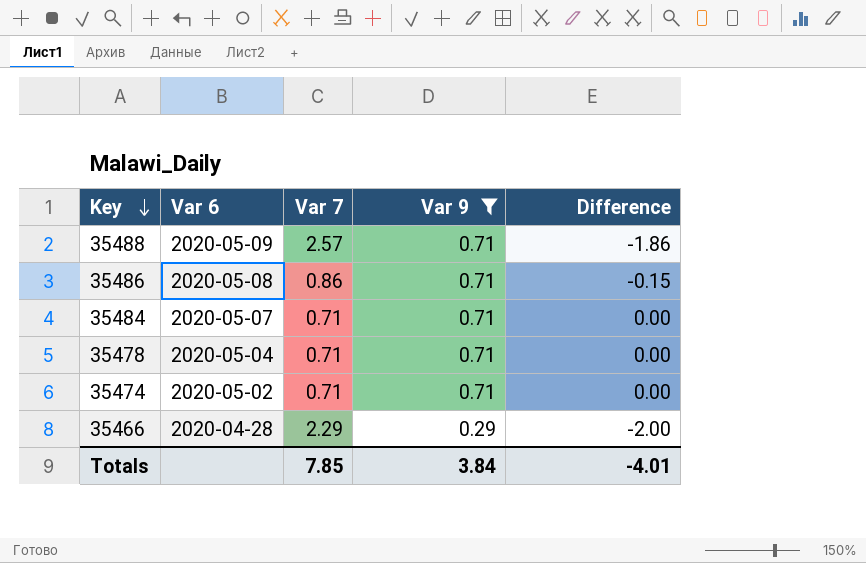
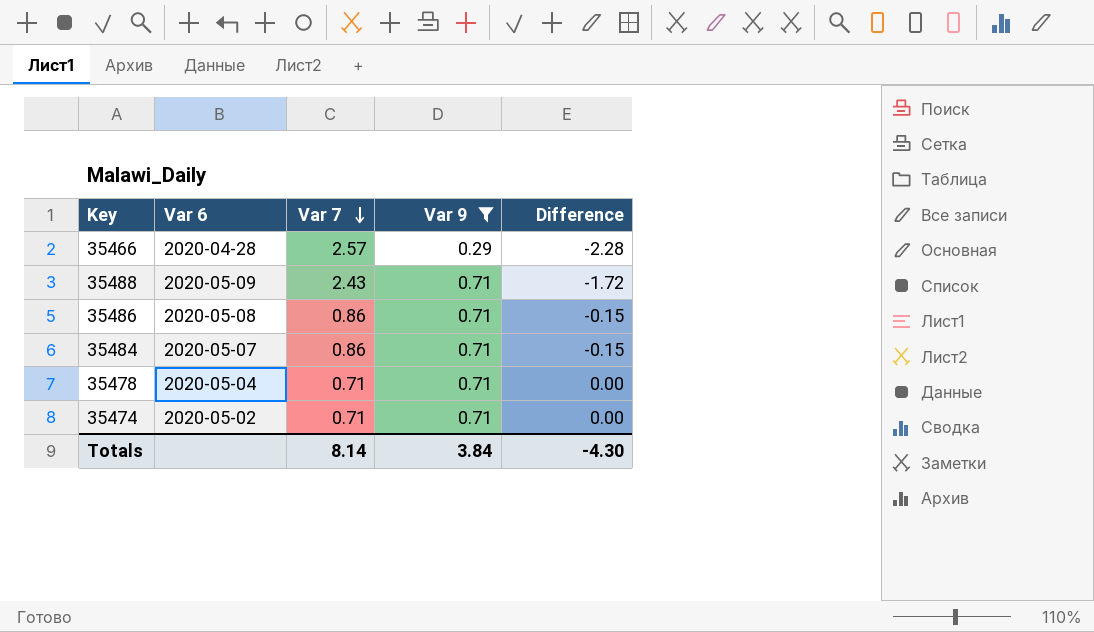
row order: Key descending -> Var 7 descending
35466 | Var 7: 2.29 -> 2.57
35466 | Difference: -2.00 -> -2.28
35488 | Var 7: 2.57 -> 2.43
35488 | Difference: -1.86 -> -1.72
35484 | Var 7: 0.71 -> 0.86
35484 | Difference: 0.00 -> -0.15
Totals | Var 7: 7.85 -> 8.14
Totals | Difference: -4.01 -> -4.30

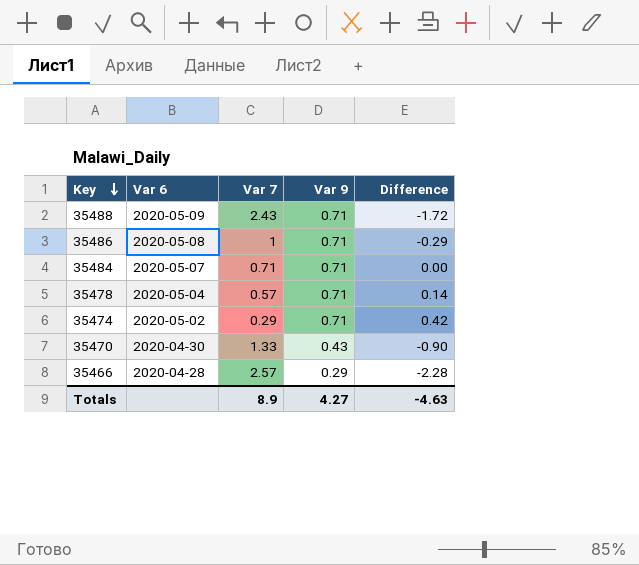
filter: Var 9 != 0.43 -> none
row order: Var 7 descending -> Key descending
35486 | Var 7: 0.86 -> 1
35486 | Difference: -0.15 -> -0.29
35484 | Var 7: 0.86 -> 0.71
35484 | Difference: -0.15 -> 0.00
35478 | Var 7: 0.71 -> 0.57
35478 | Difference: 0.00 -> 0.14
35474 | Var 7: 0.71 -> 0.29
35474 | Difference: 0.00 -> 0.42
Totals | Var 7: 8.14 -> 8.9
Totals | Var 9: 3.84 -> 4.27
Totals | Difference: -4.30 -> -4.63

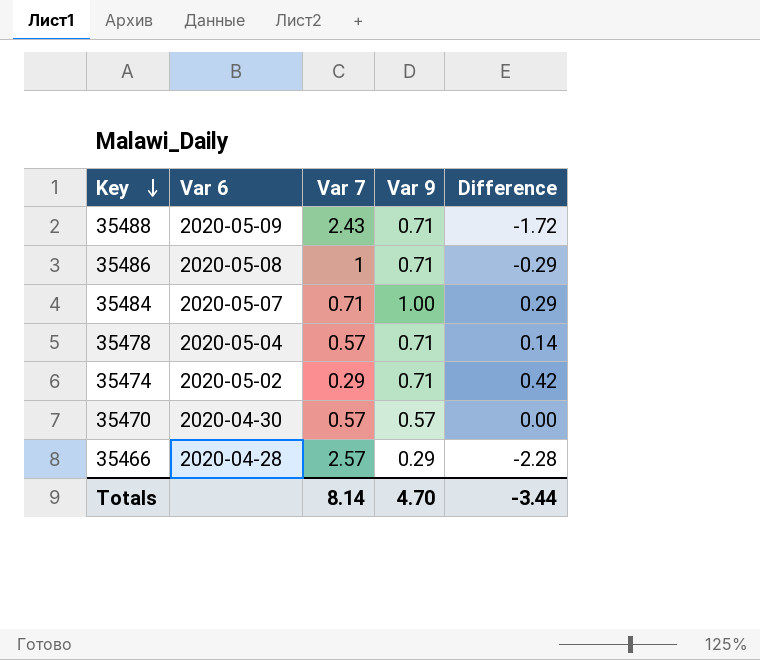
35484 | Var 9: 0.71 -> 1.00
35484 | Difference: 0.00 -> 0.29
35470 | Var 7: 1.33 -> 0.57
35470 | Var 9: 0.43 -> 0.57
35470 | Difference: -0.90 -> 0.00
Totals | Var 7: 8.9 -> 8.14
Totals | Var 9: 4.27 -> 4.70
Totals | Difference: -4.63 -> -3.44

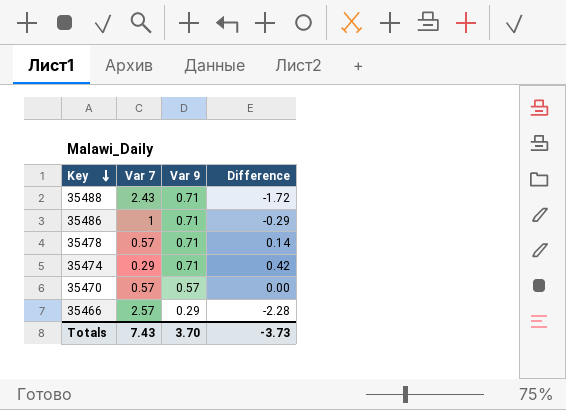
column Var 6 | position: 2 -> none
row 35484: 2020-05-07 | 0.71 | 1.00 | 0.29 -> none
Totals | Var 7: 8.14 -> 7.43
Totals | Var 9: 4.70 -> 3.70
Totals | Difference: -3.44 -> -3.73

